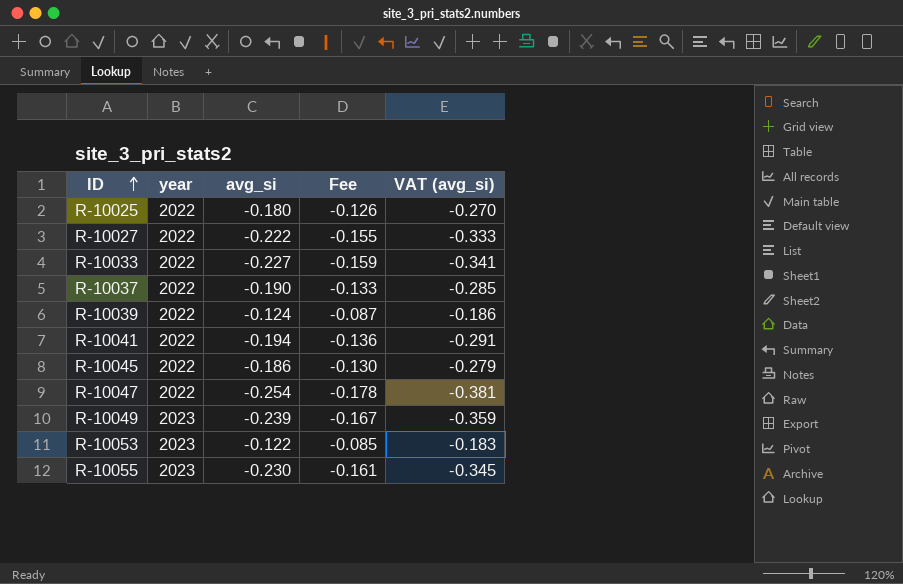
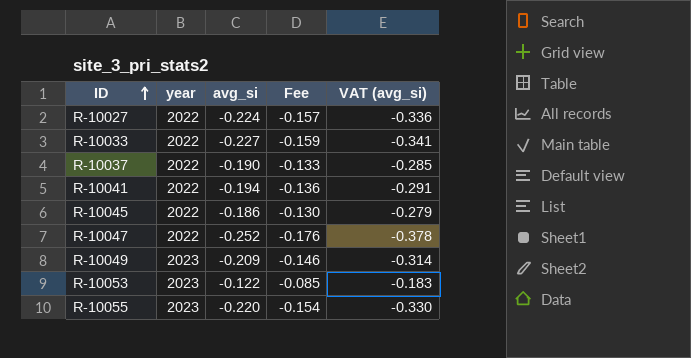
row R-10025: 2022 | -0.180 | -0.126 | -0.270 -> none
row R-10039: 2022 | -0.124 | -0.087 | -0.186 -> none
R-10027 | avg_si: -0.222 -> -0.224
R-10027 | Fee: -0.155 -> -0.157
R-10027 | VAT (avg_si): -0.333 -> -0.336
R-10047 | avg_si: -0.254 -> -0.252
R-10047 | Fee: -0.178 -> -0.176
R-10047 | VAT (avg_si): -0.381 -> -0.378
R-10049 | avg_si: -0.239 -> -0.209
R-10049 | Fee: -0.167 -> -0.146
R-10049 | VAT (avg_si): -0.359 -> -0.314
R-10055 | avg_si: -0.230 -> -0.220
R-10055 | Fee: -0.161 -> -0.154
R-10055 | VAT (avg_si): -0.345 -> -0.330

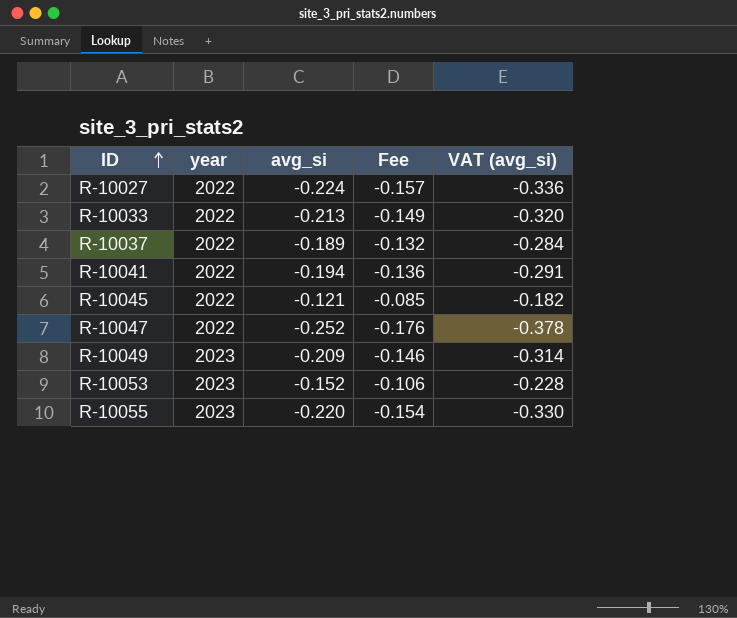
R-10033 | avg_si: -0.227 -> -0.213
R-10033 | Fee: -0.159 -> -0.149
R-10033 | VAT (avg_si): -0.341 -> -0.320
R-10037 | avg_si: -0.190 -> -0.189
R-10037 | Fee: -0.133 -> -0.132
R-10037 | VAT (avg_si): -0.285 -> -0.284
R-10045 | avg_si: -0.186 -> -0.121
R-10045 | Fee: -0.130 -> -0.085
R-10045 | VAT (avg_si): -0.279 -> -0.182
R-10053 | avg_si: -0.122 -> -0.152
R-10053 | Fee: -0.085 -> -0.106
R-10053 | VAT (avg_si): -0.183 -> -0.228

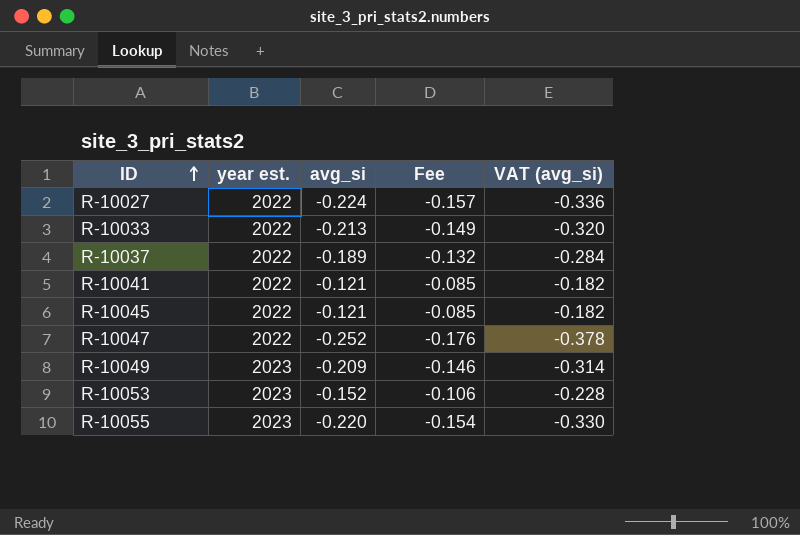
column name: year -> year est.
R-10041 | avg_si: -0.194 -> -0.121
R-10041 | Fee: -0.136 -> -0.085
R-10041 | VAT (avg_si): -0.291 -> -0.182

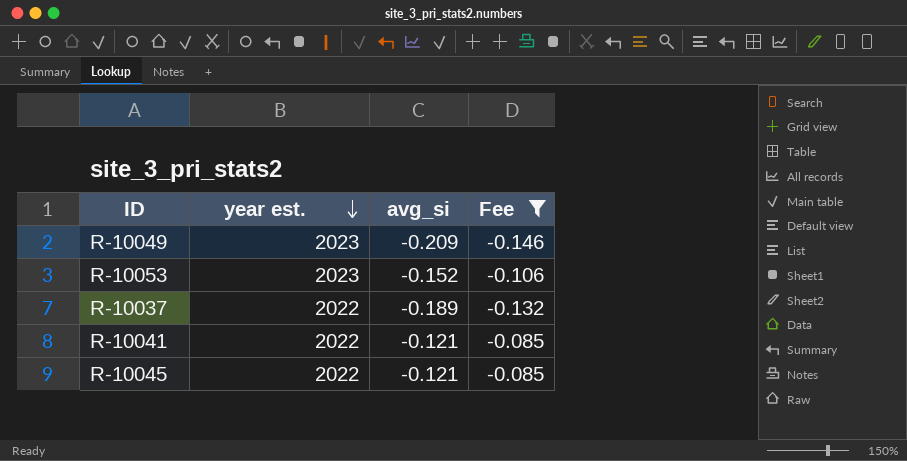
filter: none -> Fee >= -0.146
row order: ID ascending -> year est. descending
column VAT (avg_si) | formula: [avg_si] * 1.5 -> none

